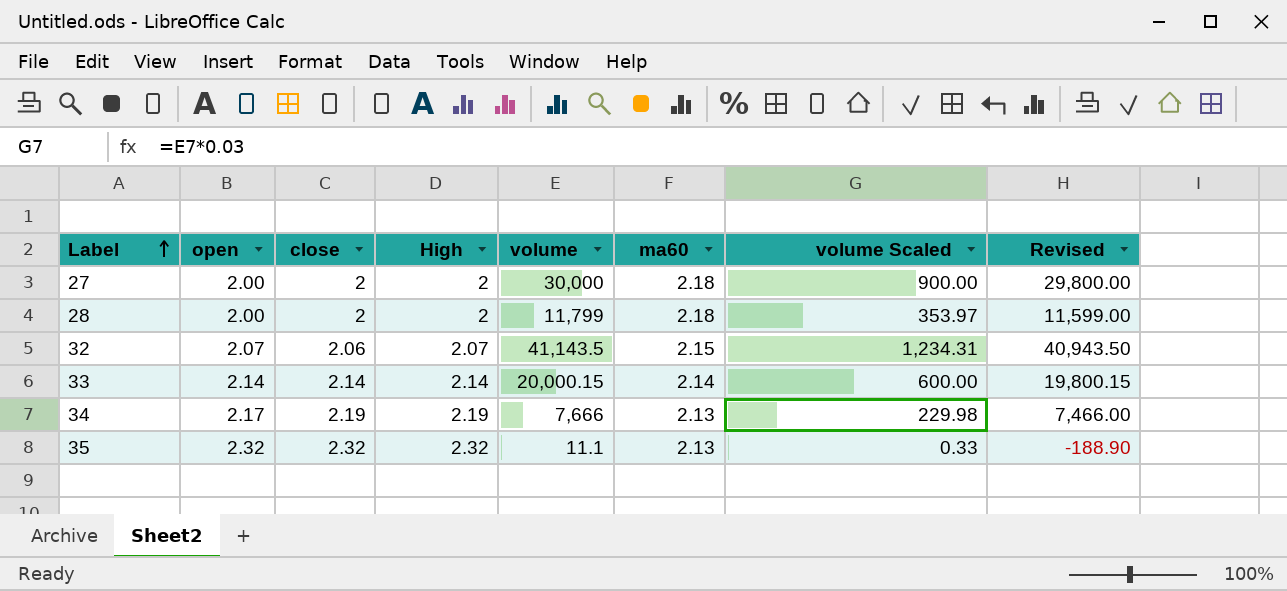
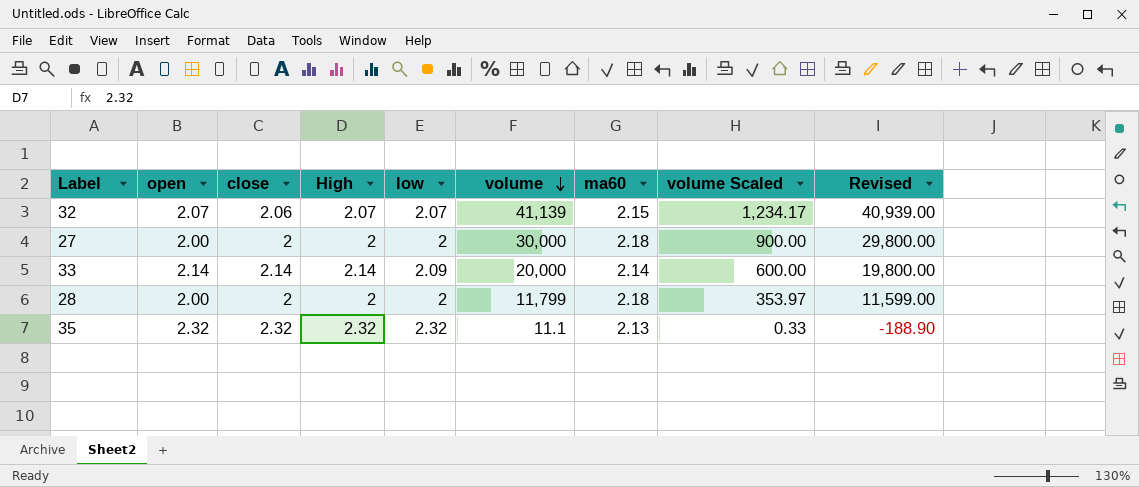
row order: Label ascending -> volume descending
column low | position: none -> 5
row 34: 2.17 | 2.19 | 2.19 | 7,666 | 2.13 | 229.98 | 7,466.00 -> none
32 | volume: 41,143.5 -> 41,139
32 | volume Scaled: 1,234.31 -> 1,234.17
32 | Revised: 40,943.50 -> 40,939.00
33 | volume: 20,000.15 -> 20,000
33 | Revised: 19,800.15 -> 19,800.00

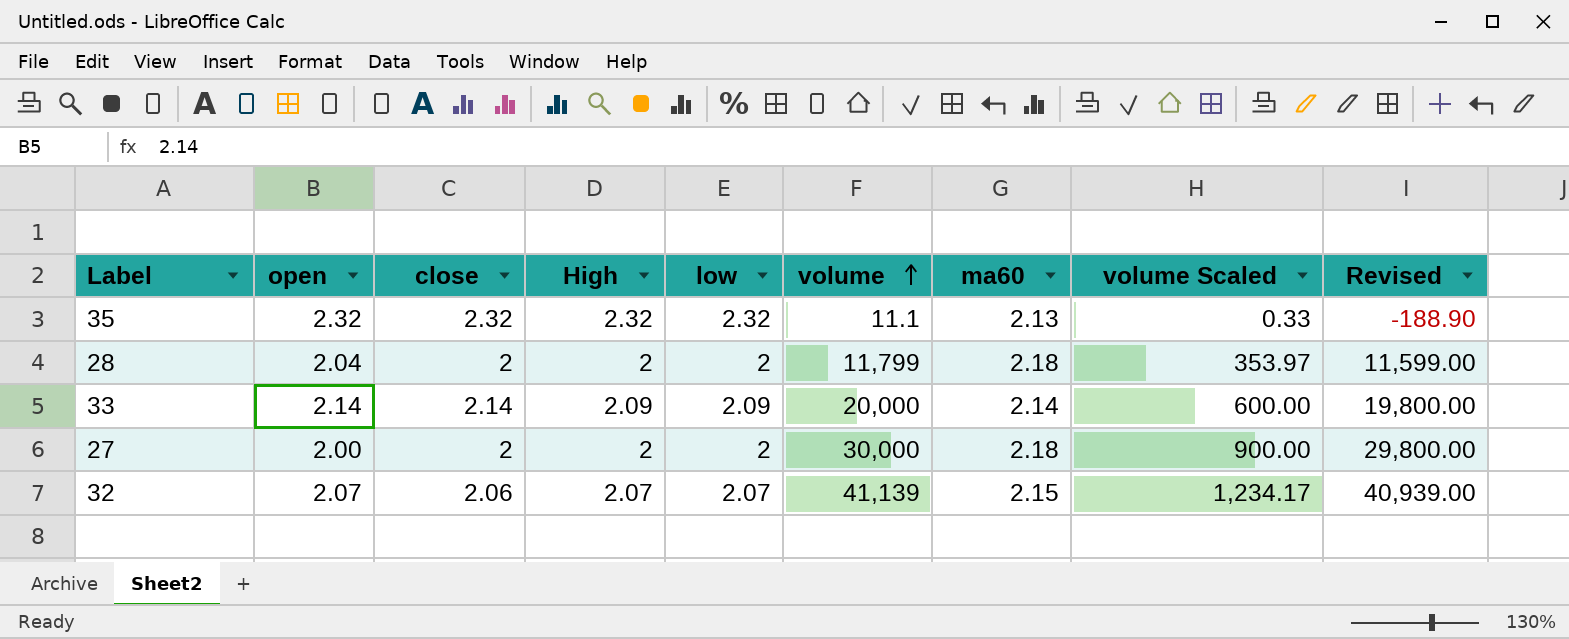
row order: volume descending -> volume ascending
28 | open: 2.00 -> 2.04
33 | High: 2.14 -> 2.09

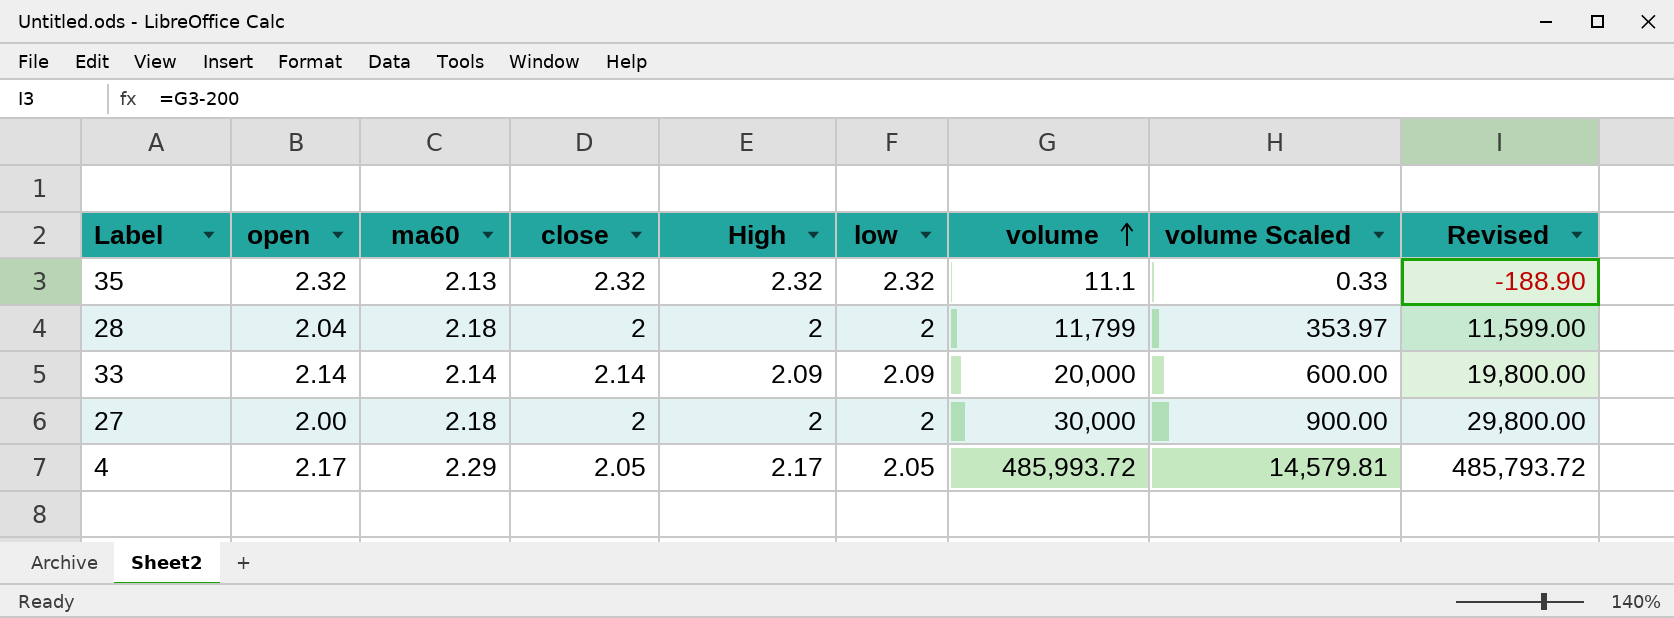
column ma60 | position: 7 -> 3
row 32: 2.07 | 2.06 | 2.07 | 2.07 | 41,139 | 2.15 | 1,234.17 | 40,939.00 -> none
row 4: none -> 2.17 | 2.29 | 2.05 | 2.17 | 2.05 | 485,993.72 | 14,579.81 | 485,793.72

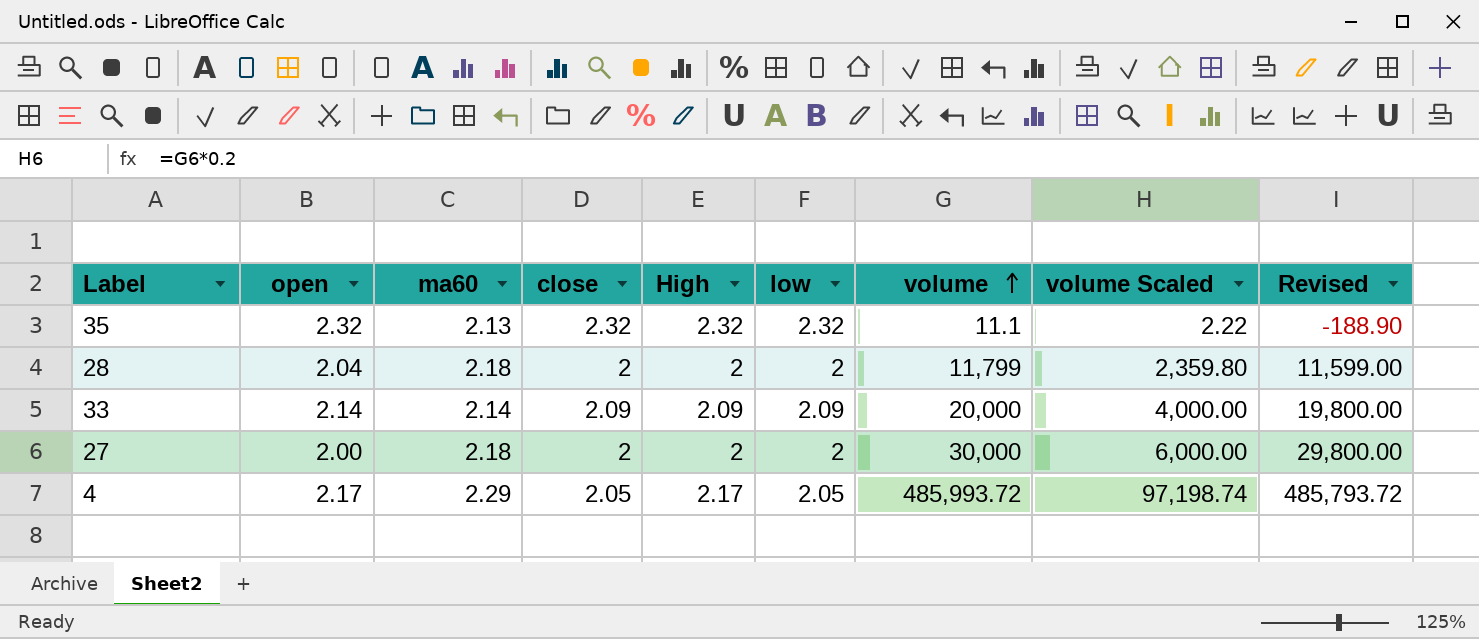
column volume Scaled | formula: [volume] * 0.03 -> [volume] * 0.2
33 | close: 2.14 -> 2.09

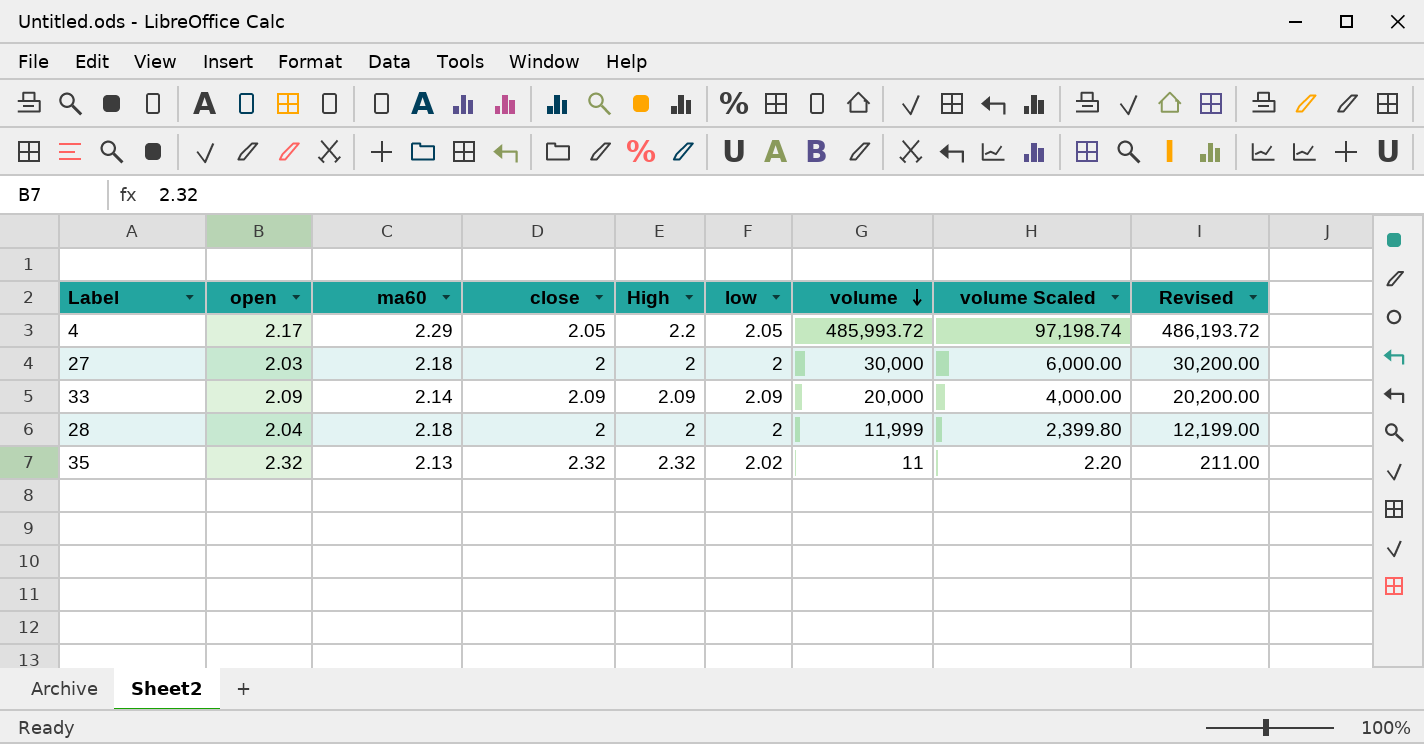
row order: volume ascending -> volume descending
column Revised | formula: [volume] - 200 -> [volume] + 200
4 | High: 2.17 -> 2.2
27 | open: 2.00 -> 2.03
33 | open: 2.14 -> 2.09
28 | volume: 11,799 -> 11,999
28 | volume Scaled: 2,359.80 -> 2,399.80
35 | low: 2.32 -> 2.02
35 | volume: 11.1 -> 11
35 | volume Scaled: 2.22 -> 2.20

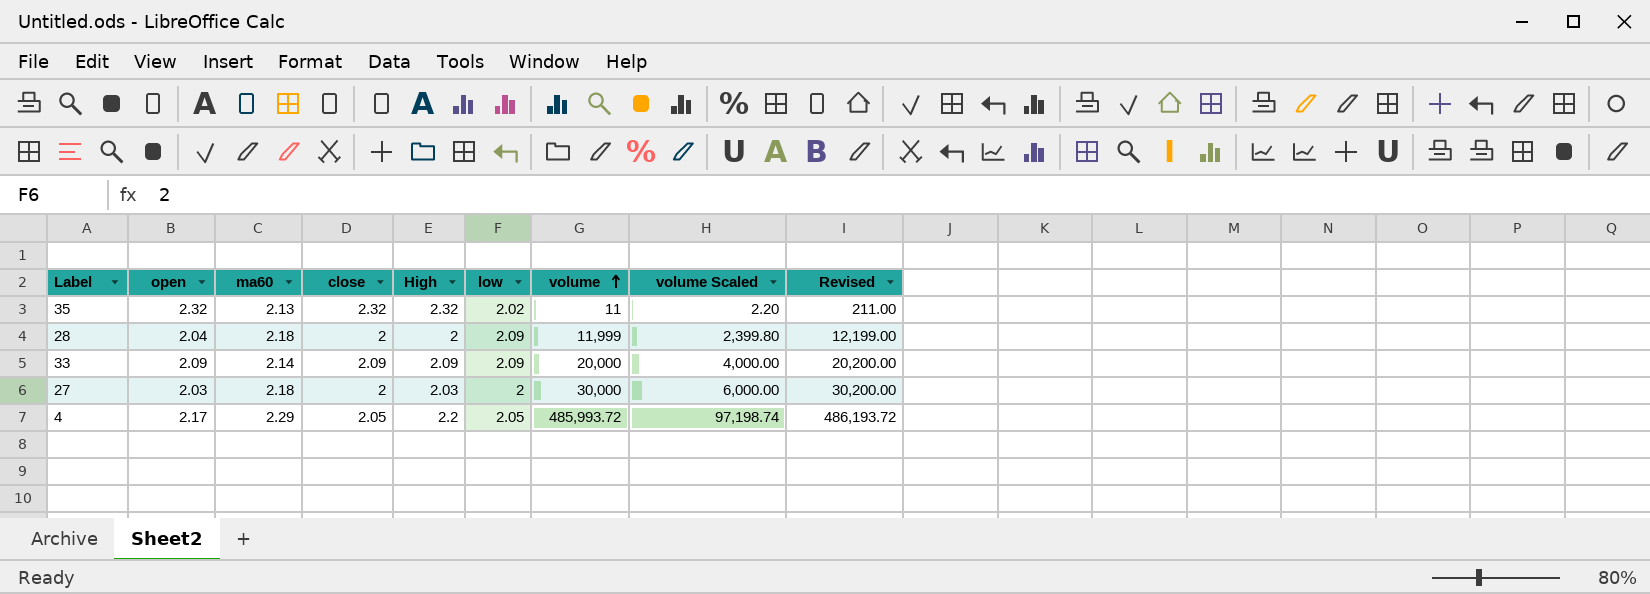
row order: volume descending -> volume ascending
28 | low: 2 -> 2.09
27 | High: 2 -> 2.03

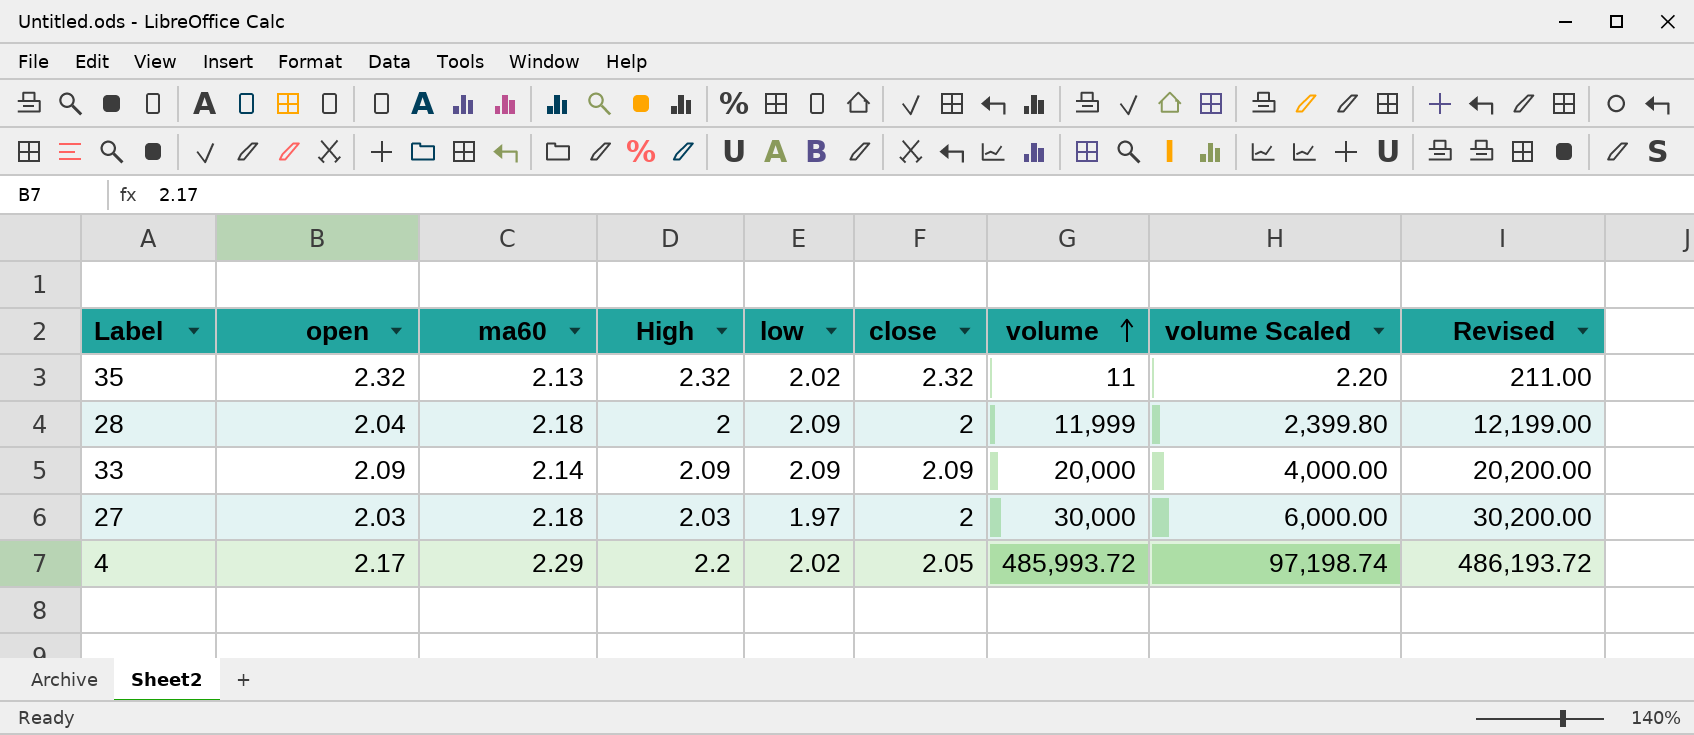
column close | position: 4 -> 6
27 | low: 2 -> 1.97
4 | low: 2.05 -> 2.02

